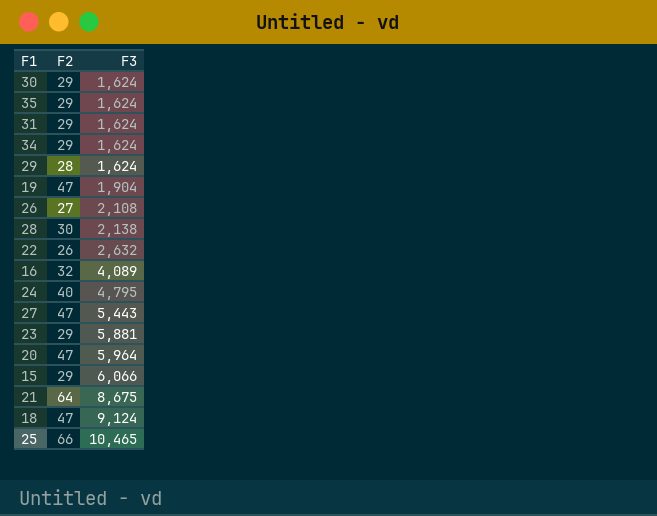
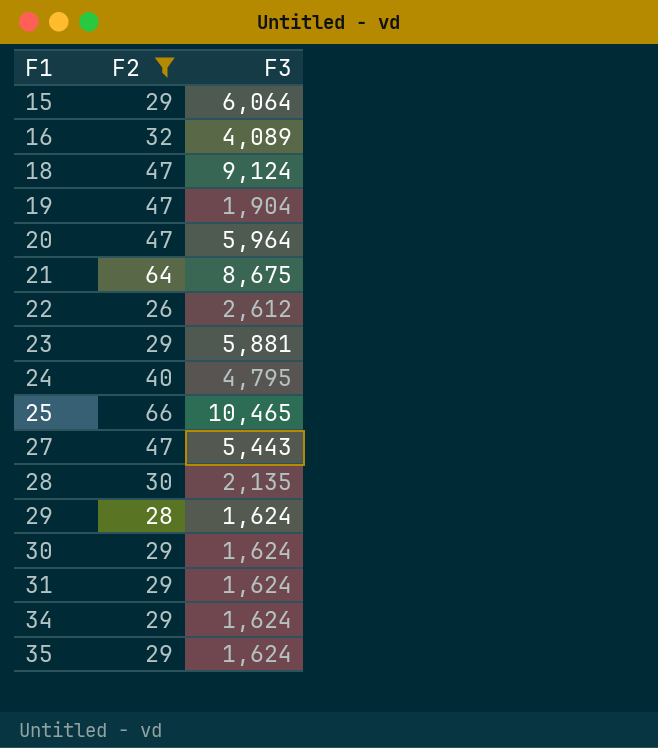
filter: none -> F2 != 27
row order: F3 ascending -> F1 ascending
15 | F3: 6,066 -> 6,064
22 | F3: 2,632 -> 2,612
28 | F3: 2,138 -> 2,135

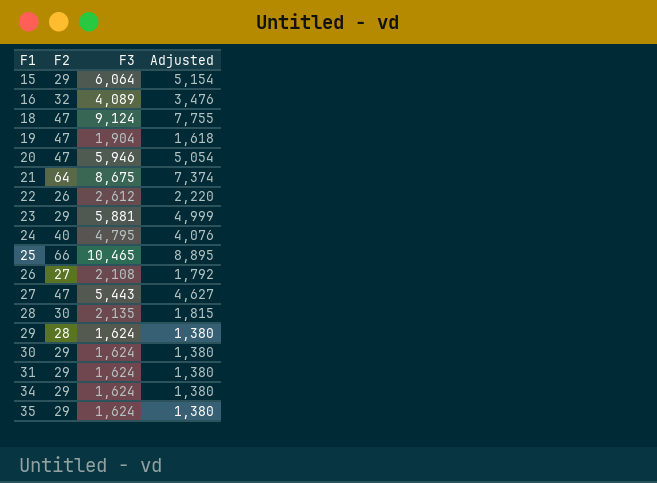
filter: F2 != 27 -> none
column Adjusted | formula: none -> [F3] * 0.85
20 | F3: 5,964 -> 5,946

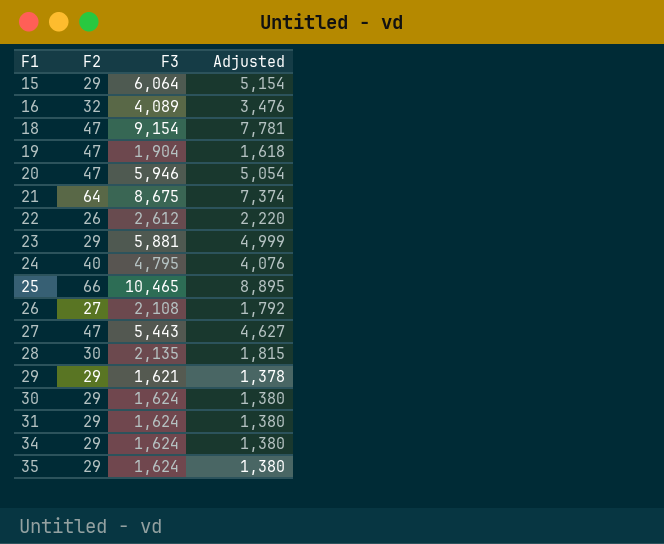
18 | F3: 9,124 -> 9,154
18 | Adjusted: 7,755 -> 7,781
29 | F2: 28 -> 29
29 | F3: 1,624 -> 1,621
29 | Adjusted: 1,380 -> 1,378

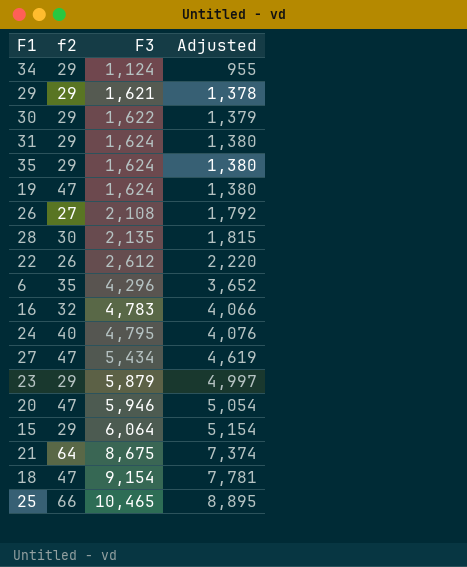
row order: F1 ascending -> F3 ascending
column name: F2 -> f2
34 | F3: 1,624 -> 1,124
34 | Adjusted: 1,380 -> 955
30 | F3: 1,624 -> 1,622
30 | Adjusted: 1,380 -> 1,379
19 | F3: 1,904 -> 1,624
19 | Adjusted: 1,618 -> 1,380
row 6: none -> 35 | 4,296 | 3,652
16 | F3: 4,089 -> 4,783
16 | Adjusted: 3,476 -> 4,066
27 | F3: 5,443 -> 5,434
27 | Adjusted: 4,627 -> 4,619
23 | F3: 5,881 -> 5,879
23 | Adjusted: 4,999 -> 4,997

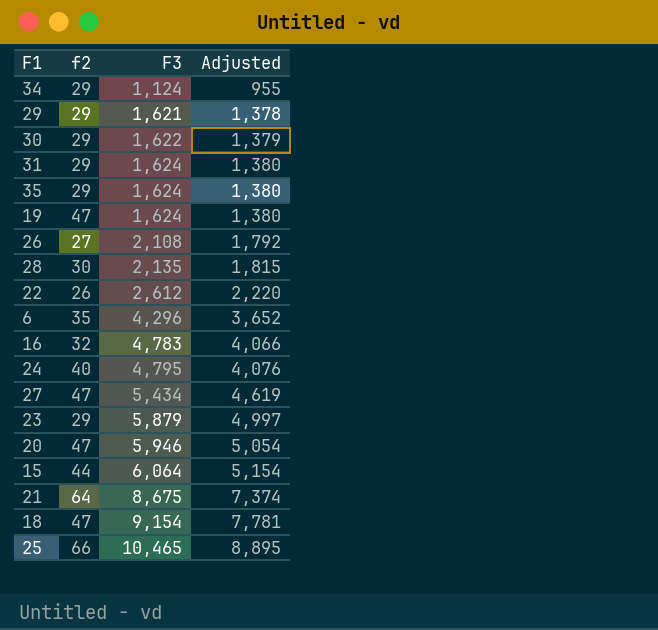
15 | f2: 29 -> 44

